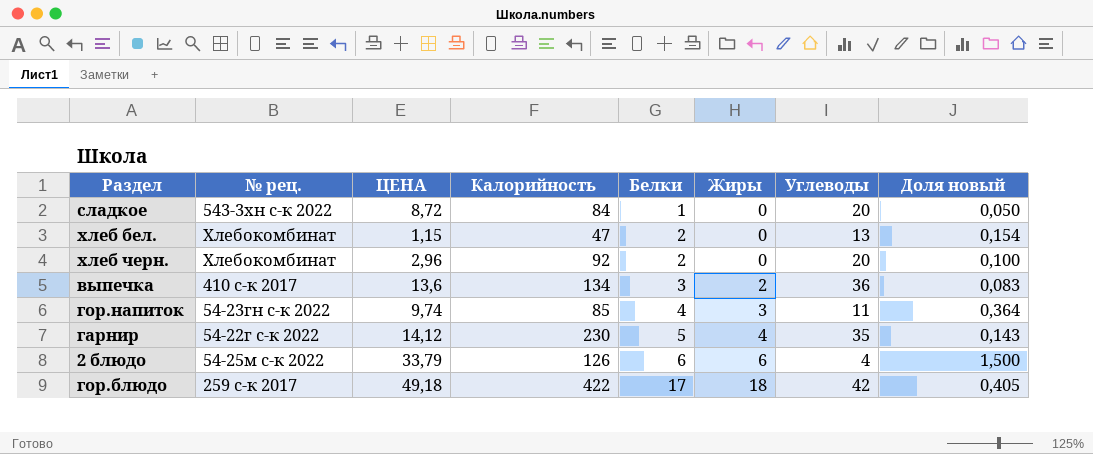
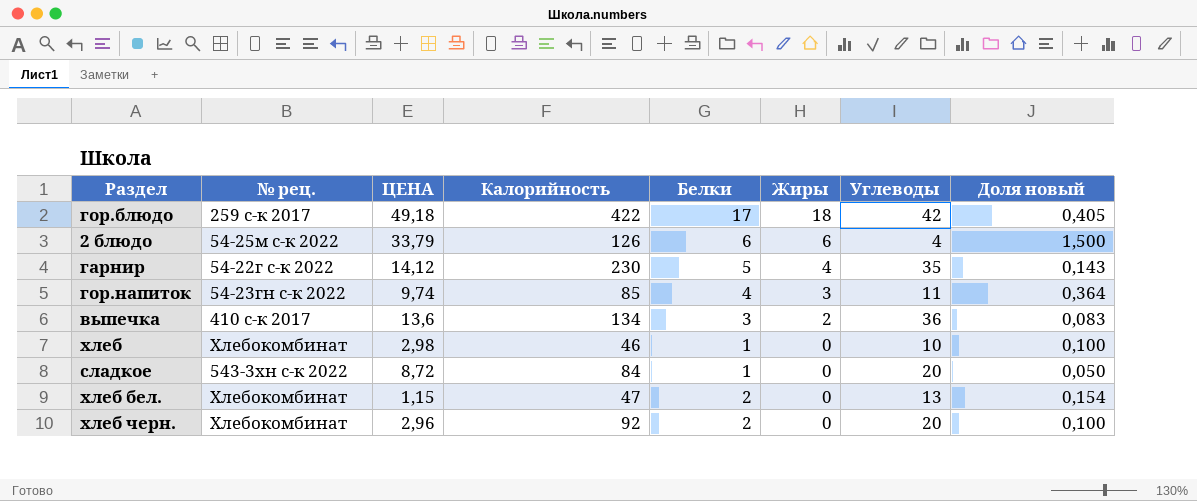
row order: Белки ascending -> Жиры descending
row хлеб: none -> Хлебокомбинат | 2,98 | 46 | 1 | 0 | 10 | 0,100

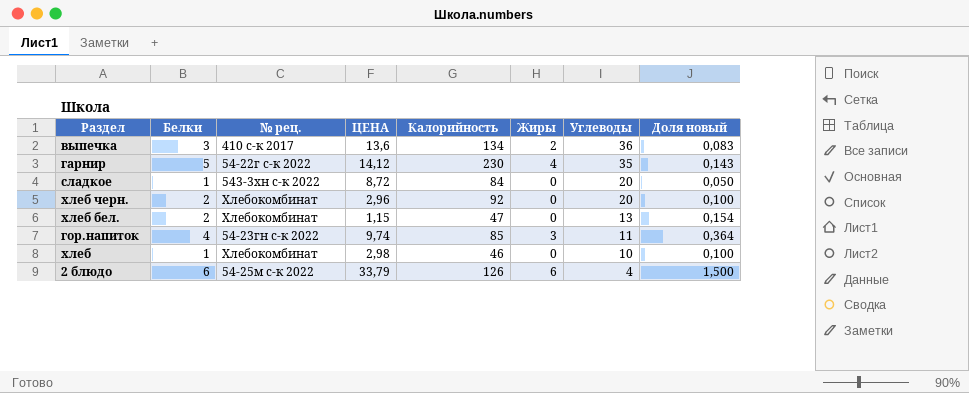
row order: Жиры descending -> Углеводы descending
column Белки | position: 5 -> 2
row гор.блюдо: 259 с-к 2017 | 49,18 | 422 | 17 | 18 | 42 | 0,405 -> none

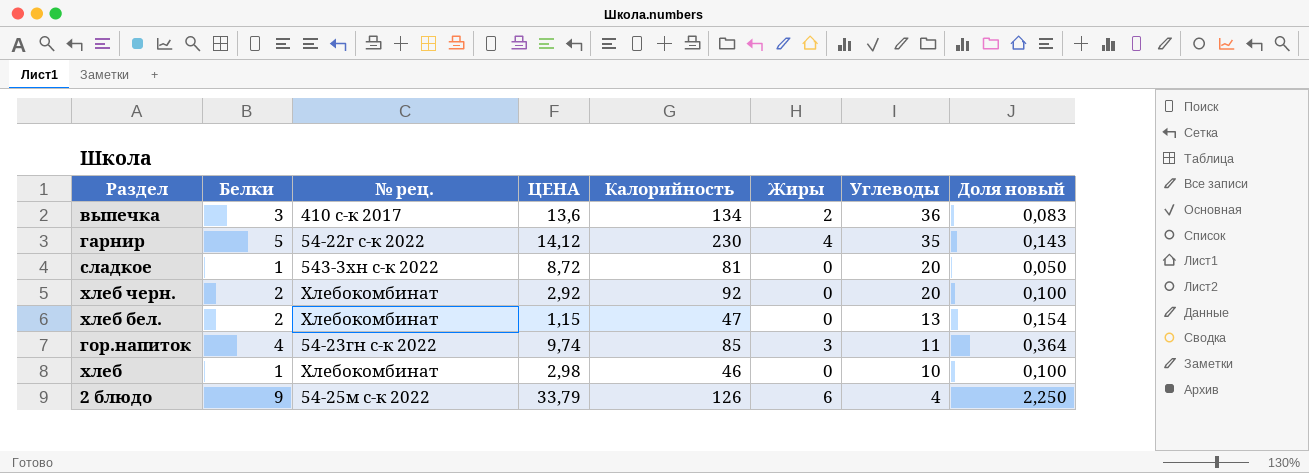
сладкое | Калорийность: 84 -> 81
хлеб черн. | ЦЕНА: 2,96 -> 2,92
2 блюдо | Белки: 6 -> 9
2 блюдо | Доля новый: 1,500 -> 2,250

